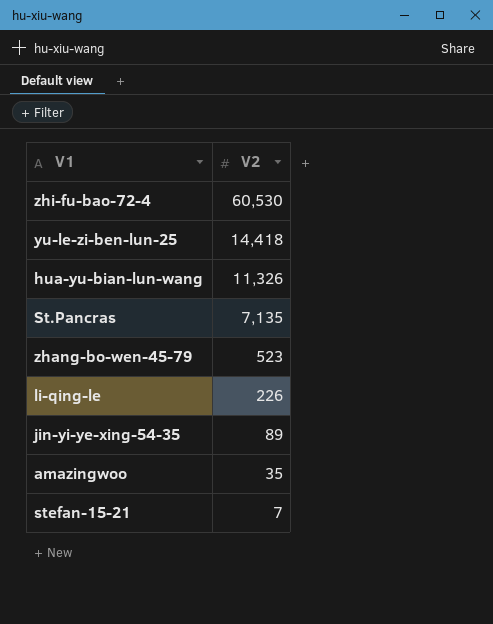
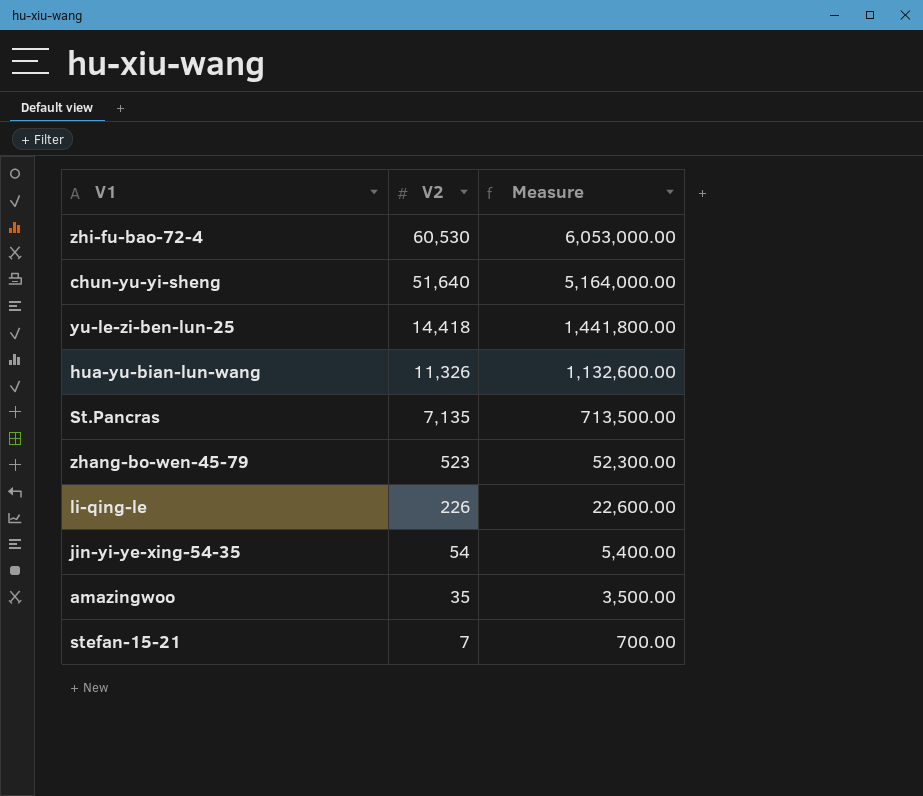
column Measure | formula: none -> [V2] * 100
row chun-yu-yi-sheng: none -> 51,640 | 5,164,000.00
jin-yi-ye-xing-54-35 | V2: 89 -> 54

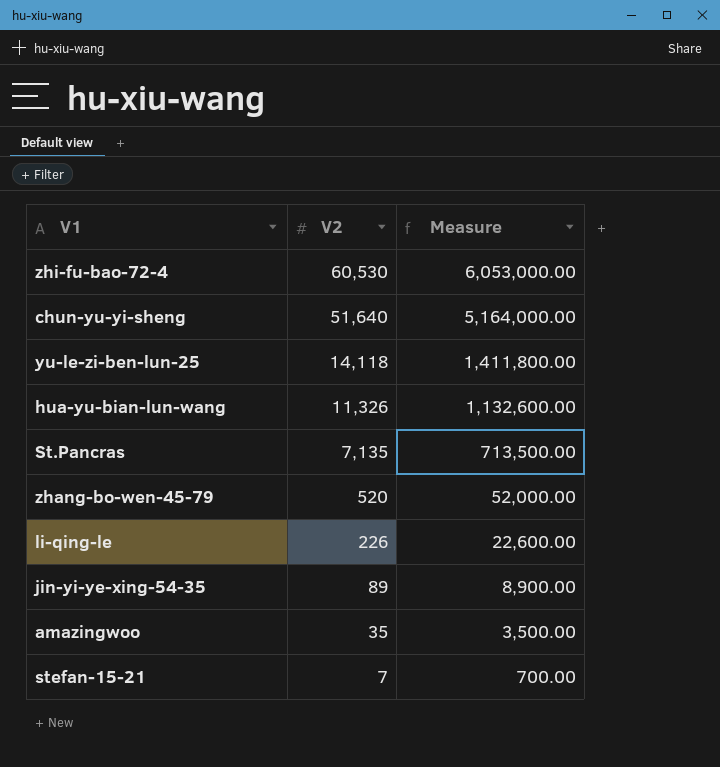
yu-le-zi-ben-lun-25 | V2: 14,418 -> 14,118
yu-le-zi-ben-lun-25 | Measure: 1,441,800.00 -> 1,411,800.00
zhang-bo-wen-45-79 | V2: 523 -> 520
zhang-bo-wen-45-79 | Measure: 52,300.00 -> 52,000.00
jin-yi-ye-xing-54-35 | V2: 54 -> 89
jin-yi-ye-xing-54-35 | Measure: 5,400.00 -> 8,900.00

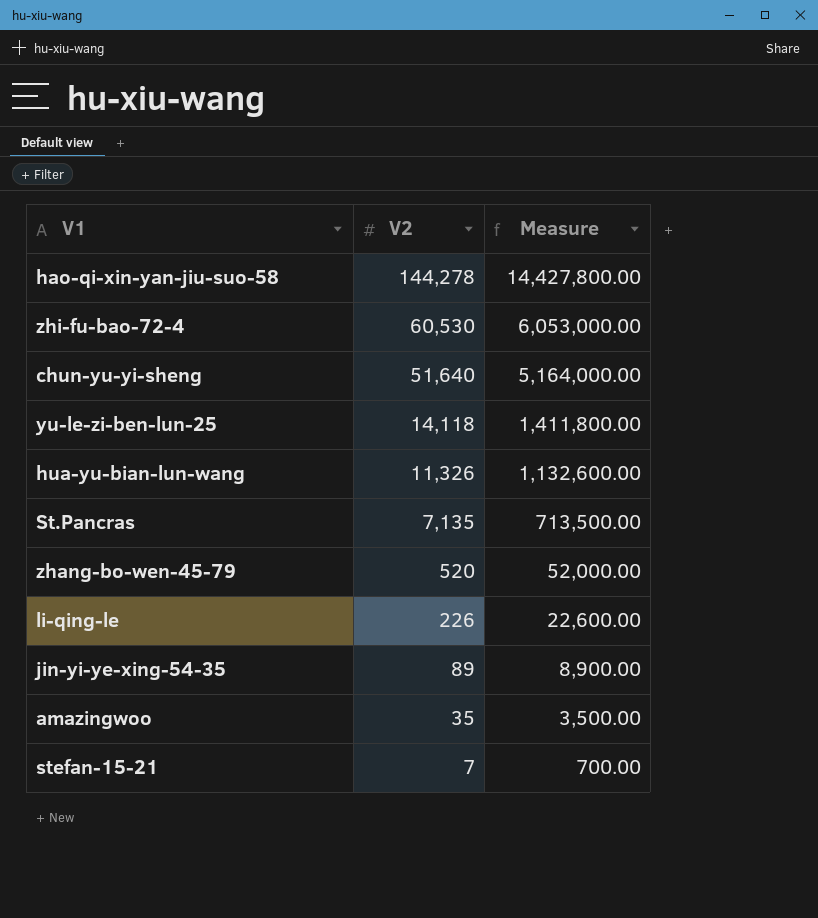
row hao-qi-xin-yan-jiu-suo-58: none -> 144,278 | 14,427,800.00

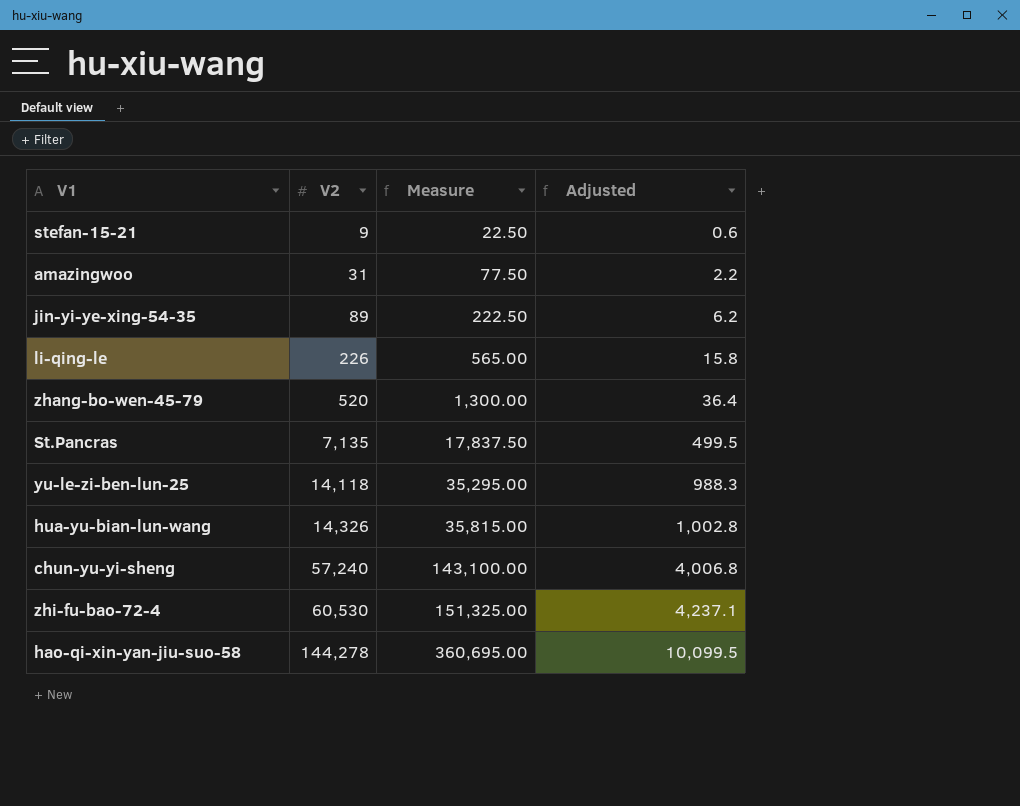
row order: V2 descending -> V2 ascending
column Measure | formula: [V2] * 100 -> [V2] * 2.5
column Adjusted | formula: none -> [V2] * 0.07
stefan-15-21 | V2: 7 -> 9
amazingwoo | V2: 35 -> 31
hua-yu-bian-lun-wang | V2: 11,326 -> 14,326
chun-yu-yi-sheng | V2: 51,640 -> 57,240

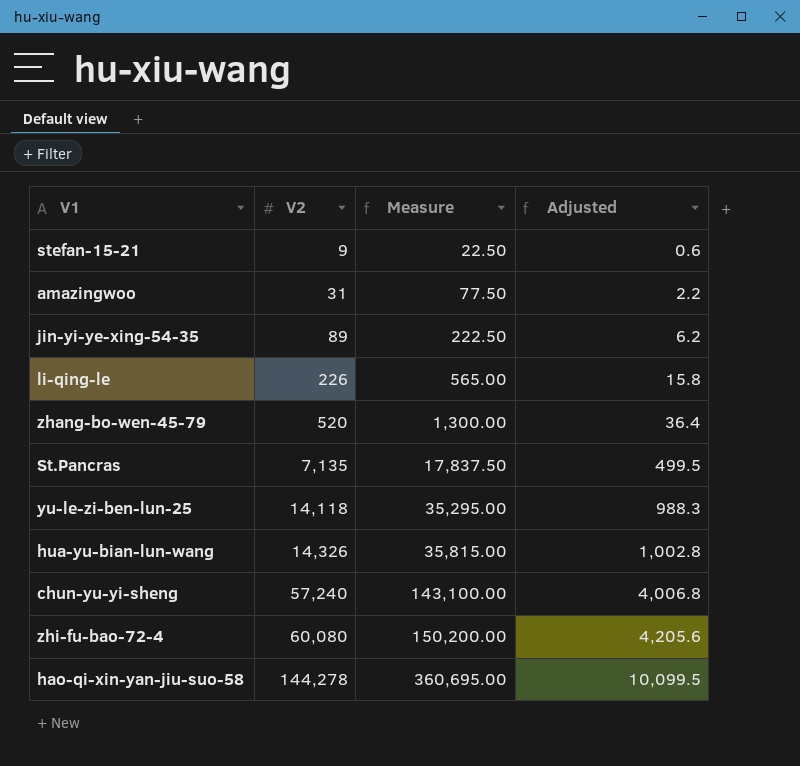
zhi-fu-bao-72-4 | V2: 60,530 -> 60,080
zhi-fu-bao-72-4 | Measure: 151,325.00 -> 150,200.00
zhi-fu-bao-72-4 | Adjusted: 4,237.1 -> 4,205.6

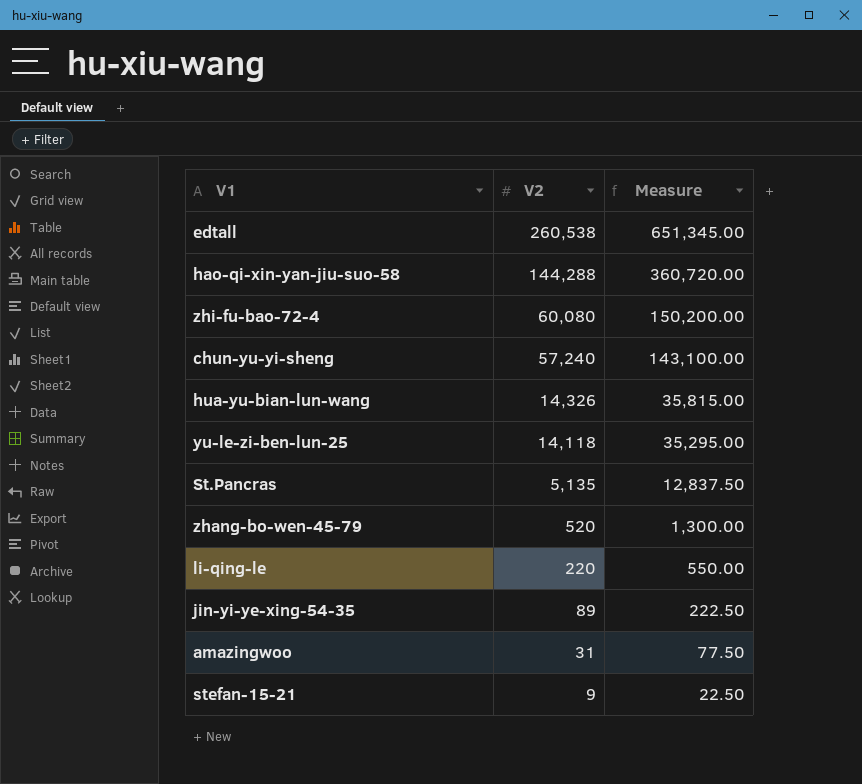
row order: V2 ascending -> V2 descending
column Adjusted | formula: [V2] * 0.07 -> none
row edtall: none -> 260,538 | 651,345.00
hao-qi-xin-yan-jiu-suo-58 | V2: 144,278 -> 144,288
hao-qi-xin-yan-jiu-suo-58 | Measure: 360,695.00 -> 360,720.00
St.Pancras | V2: 7,135 -> 5,135
St.Pancras | Measure: 17,837.50 -> 12,837.50
li-qing-le | V2: 226 -> 220
li-qing-le | Measure: 565.00 -> 550.00

